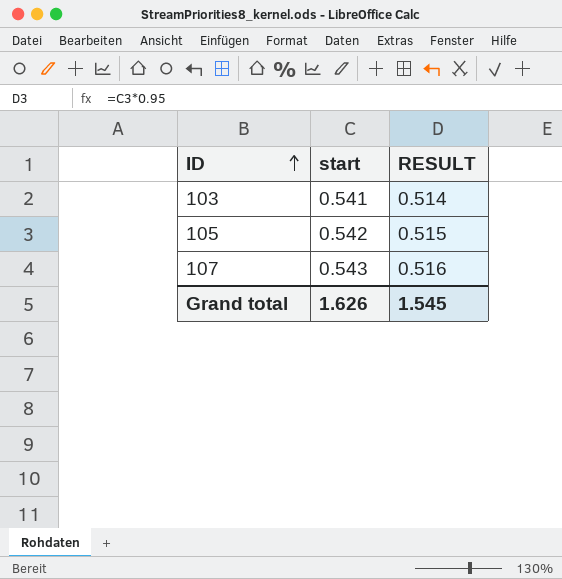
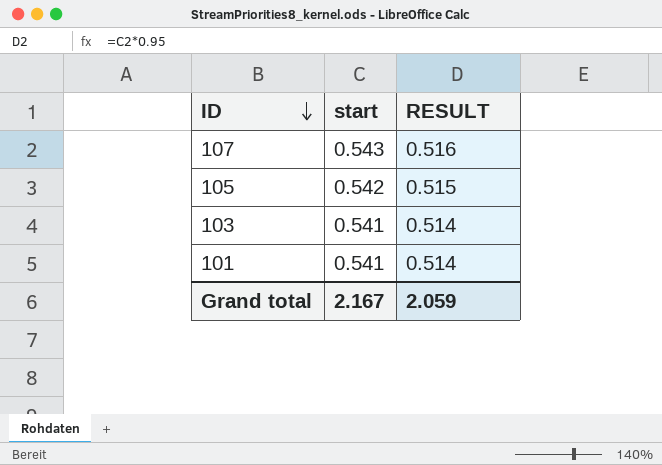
row order: ID ascending -> ID descending
row 101: none -> 0.541 | 0.514
Grand total | start: 1.626 -> 2.167
Grand total | RESULT: 1.545 -> 2.059

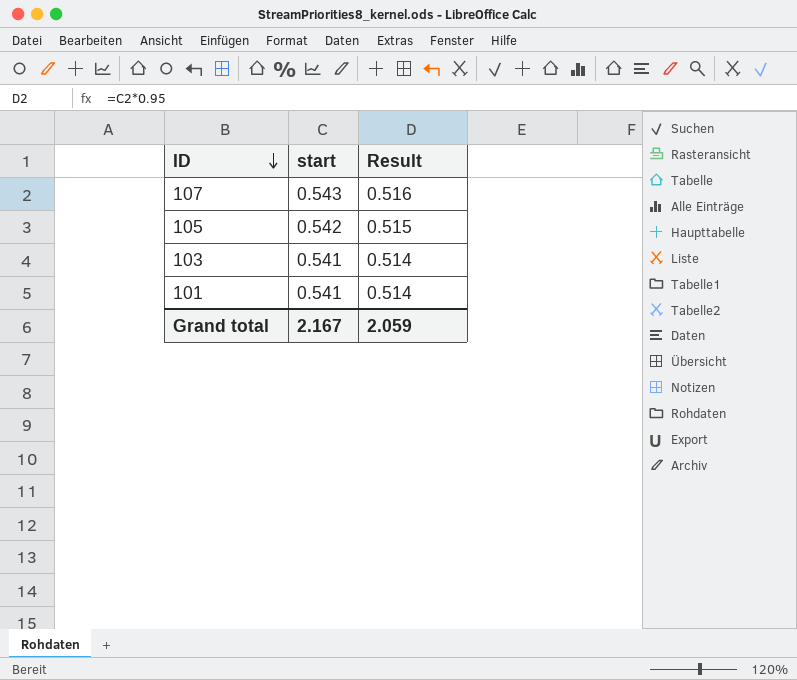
column name: RESULT -> Result

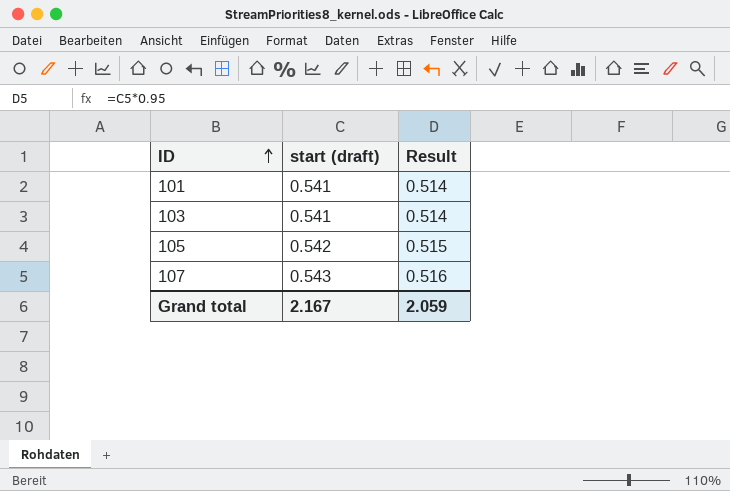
row order: ID descending -> ID ascending
column name: start -> start (draft)

